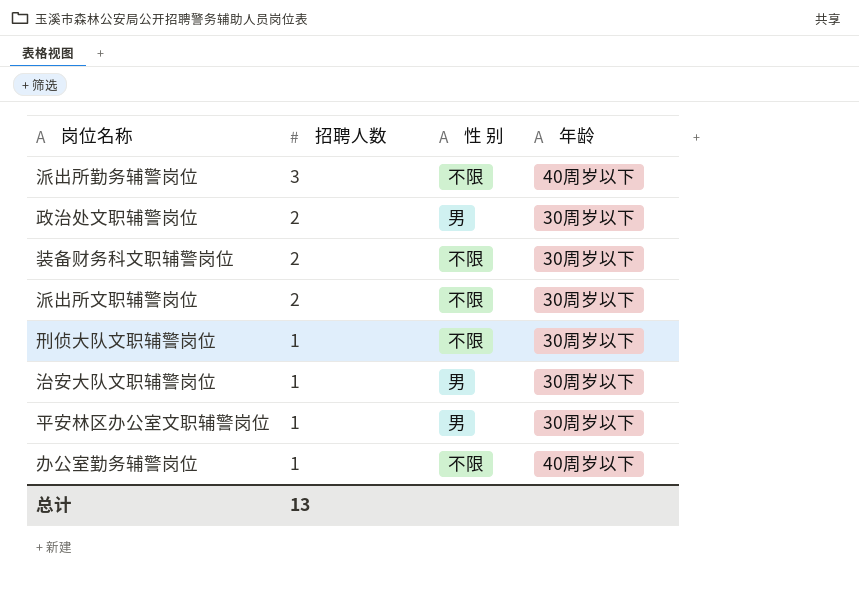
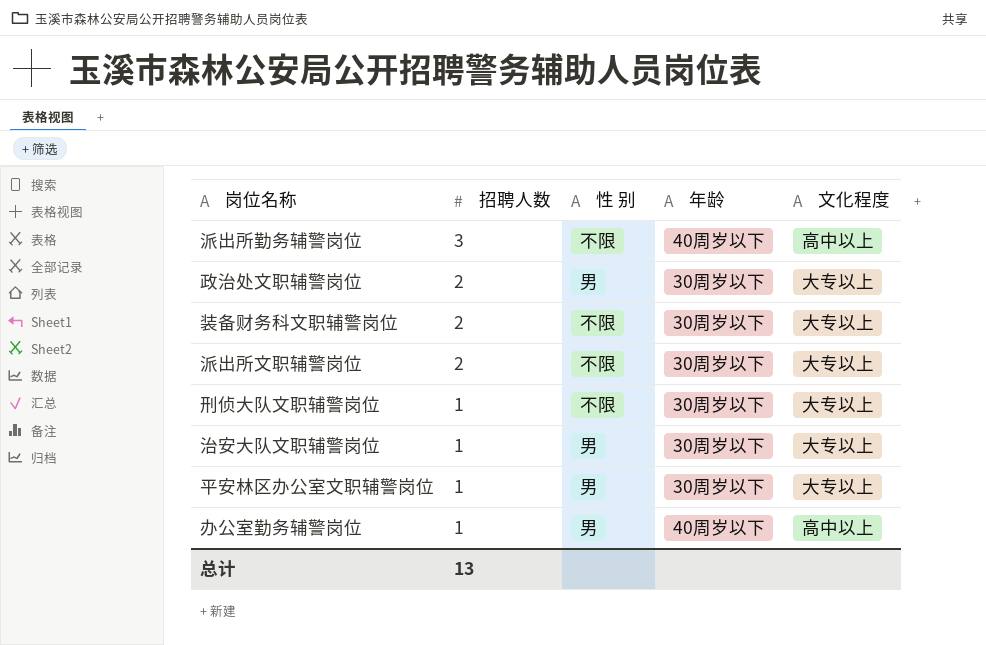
column 文化程度 | position: none -> 5
办公室勤务辅警岗位 | 性 别: 不限 -> 男

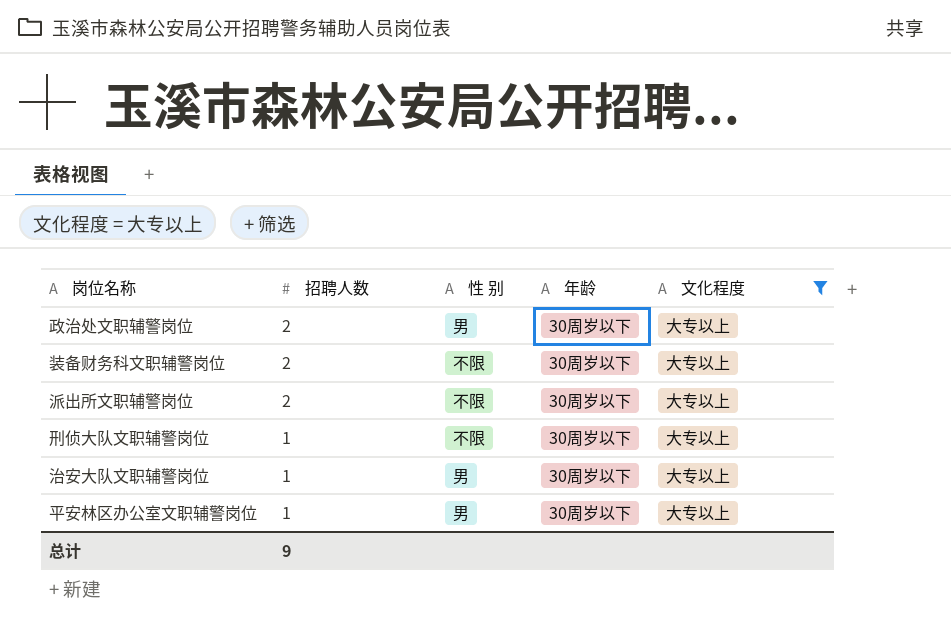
filter: none -> 文化程度 = 大专以上
总计 | 招聘人数: 13 -> 9

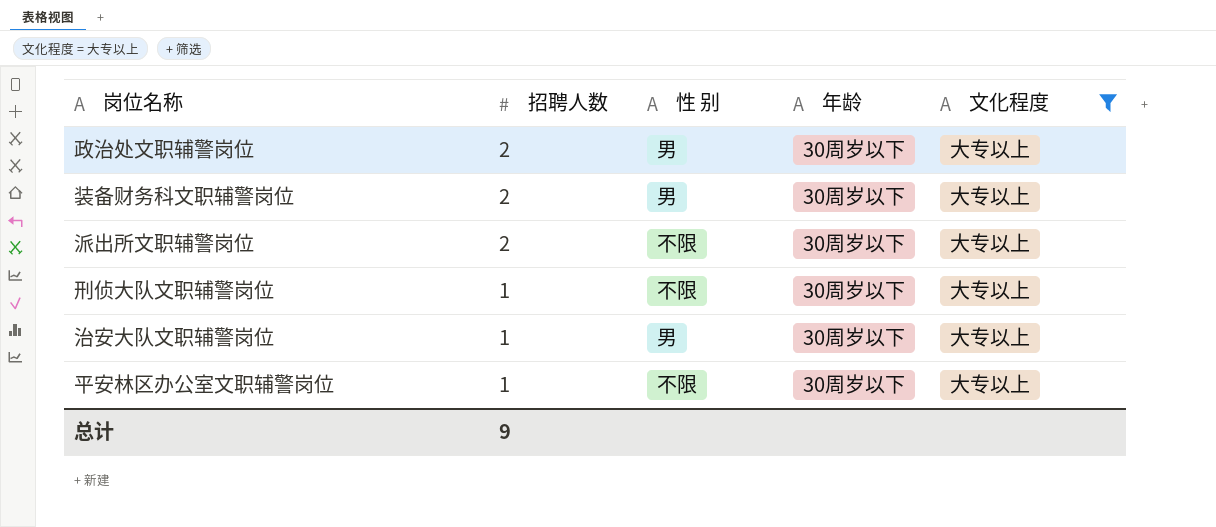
装备财务科文职辅警岗位 | 性 别: 不限 -> 男
平安林区办公室文职辅警岗位 | 性 别: 男 -> 不限

